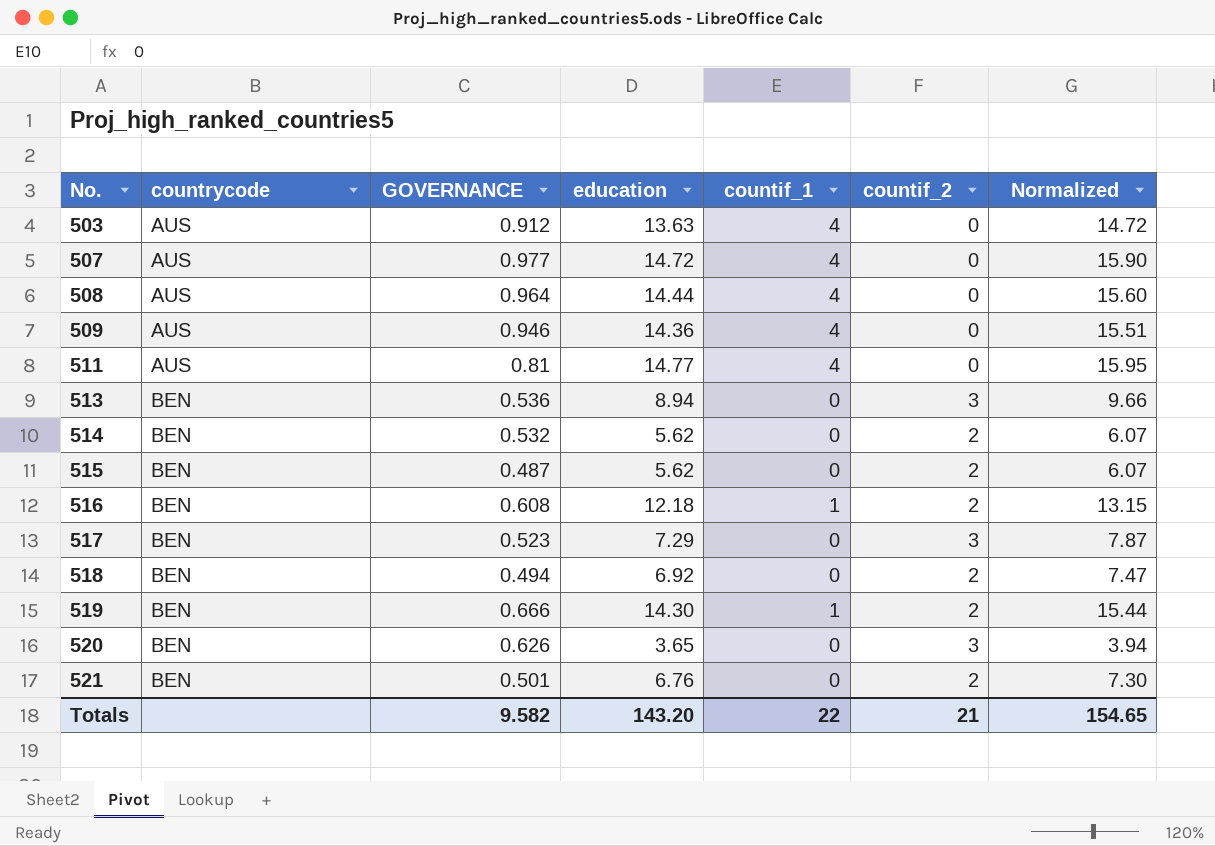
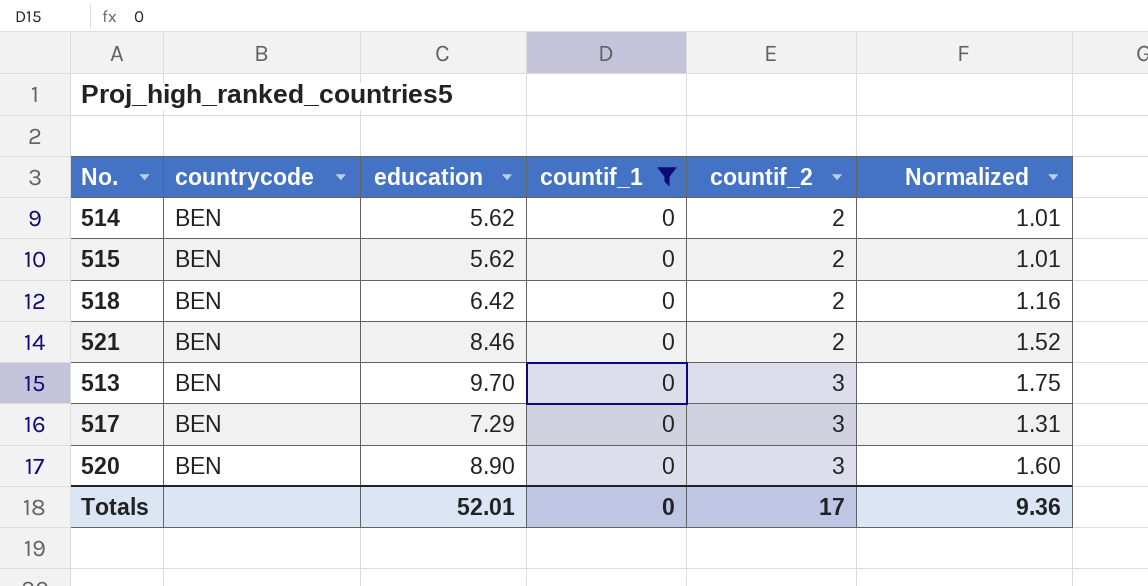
filter: none -> countif_1 = 0
row order: No. ascending -> countif_2 ascending
column GOVERNANCE | position: 3 -> none
column Normalized | formula: [education] * 1.08 -> [education] * 0.18
518 | education: 6.92 -> 6.42
521 | education: 6.76 -> 8.46
513 | education: 8.94 -> 9.70
520 | education: 3.65 -> 8.90
Totals | education: 143.20 -> 52.01
Totals | countif_1: 22 -> 0
Totals | countif_2: 21 -> 17
Totals | Normalized: 154.65 -> 9.36

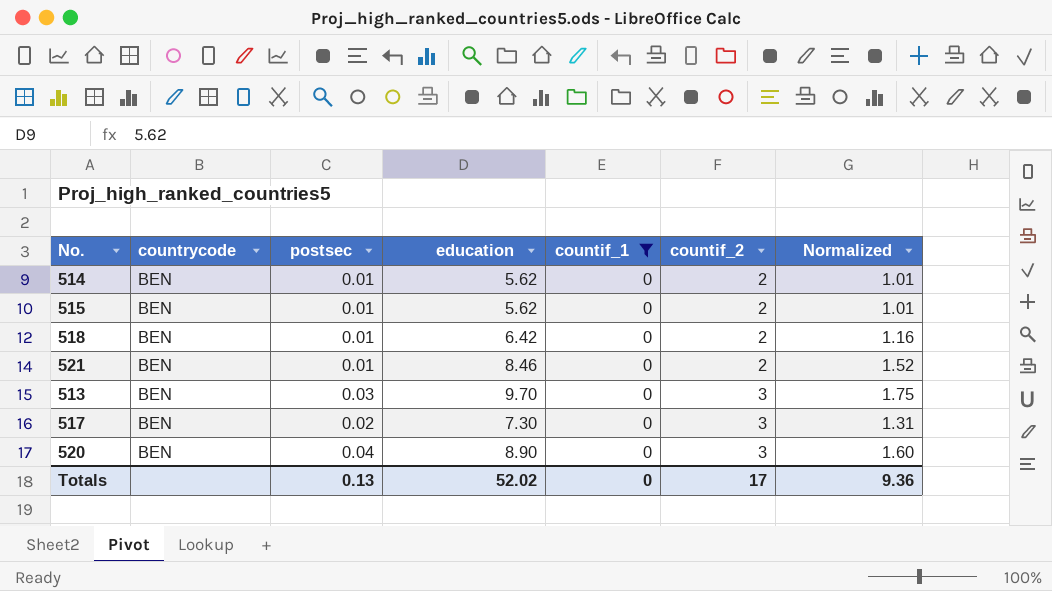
column postsec | position: none -> 3
517 | education: 7.29 -> 7.30
Totals | education: 52.01 -> 52.02

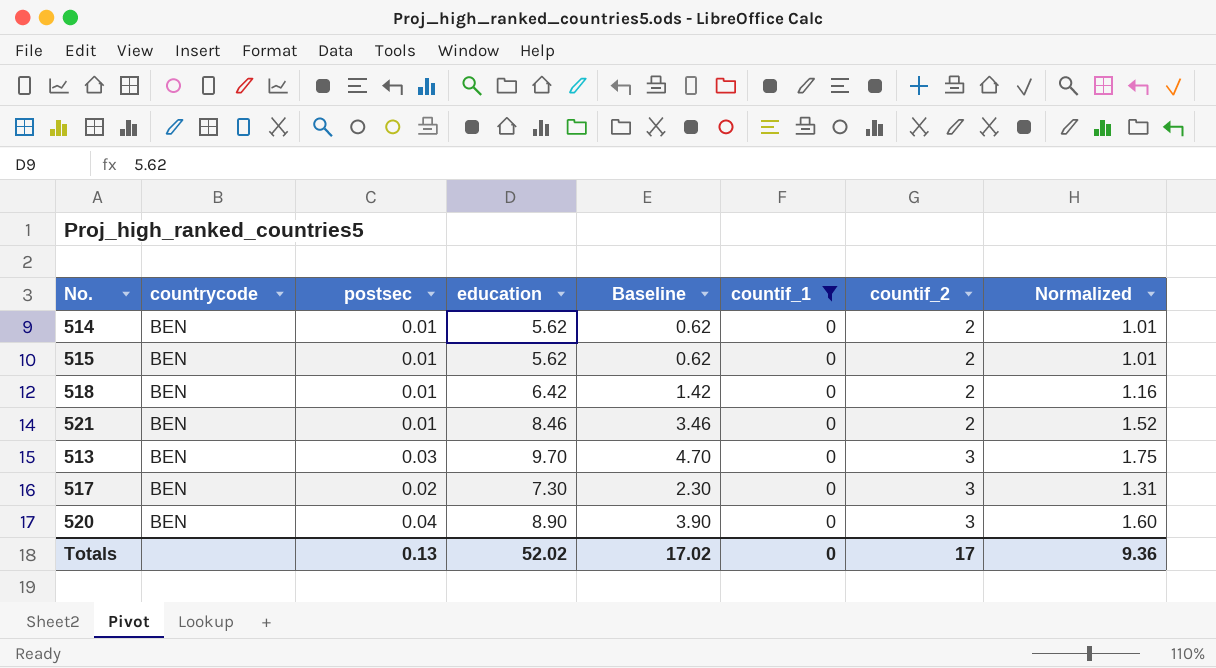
column Baseline | formula: none -> [education] - 5

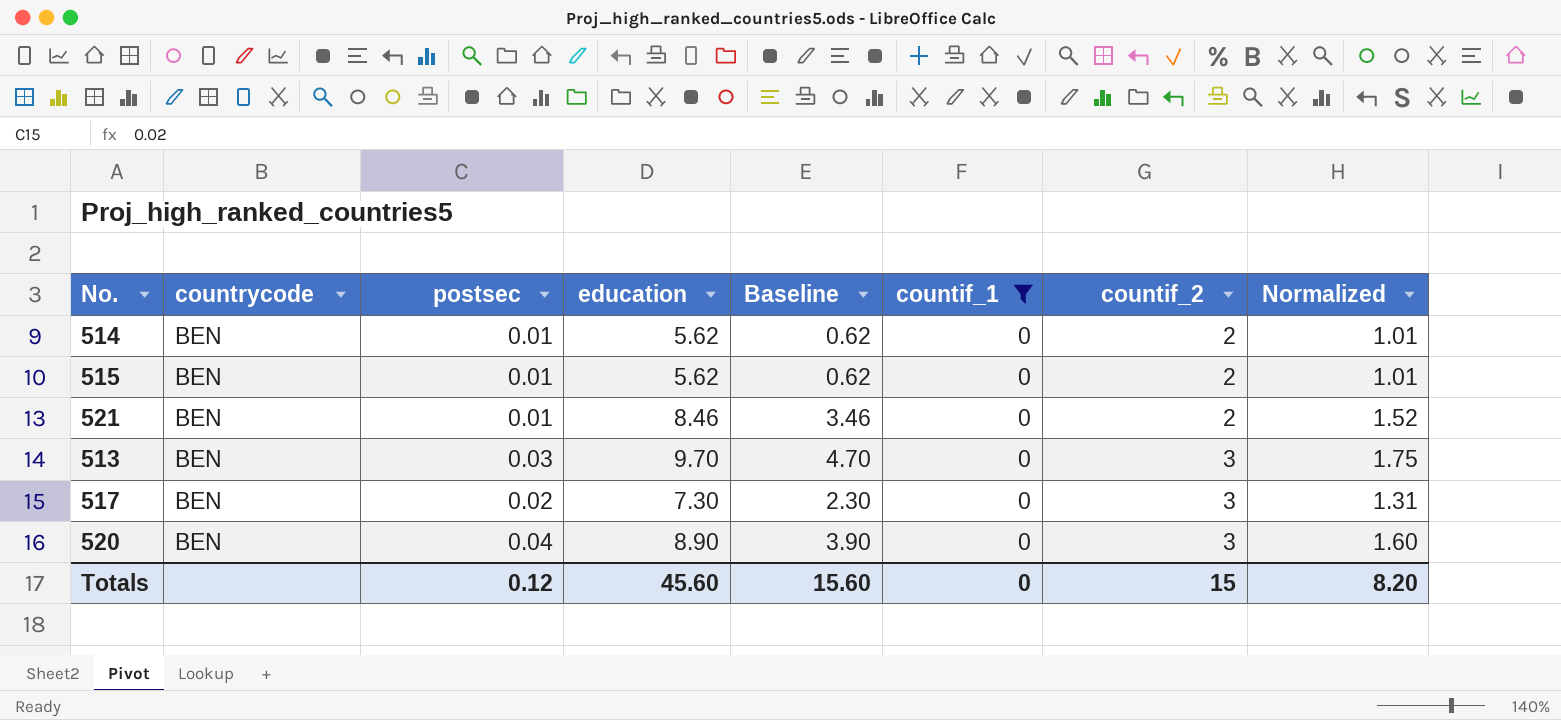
row 518: BEN | 0.01 | 6.42 | 1.42 | 0 | 2 | 1.16 -> none
Totals | postsec: 0.13 -> 0.12
Totals | education: 52.02 -> 45.60
Totals | Baseline: 17.02 -> 15.60
Totals | countif_2: 17 -> 15
Totals | Normalized: 9.36 -> 8.20

